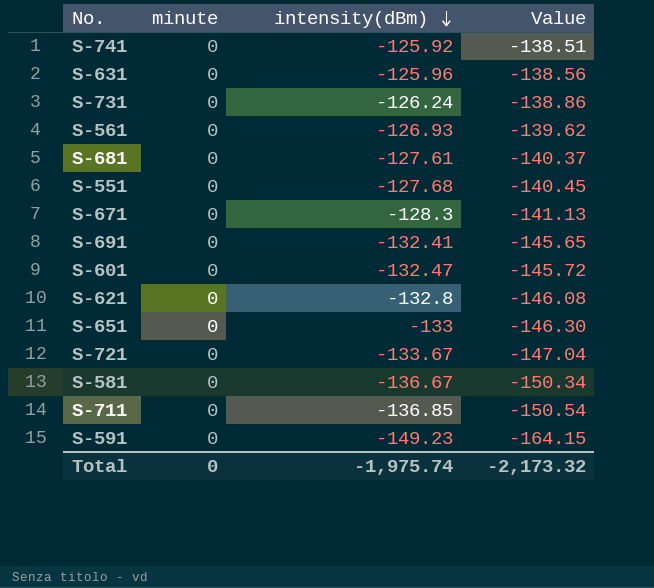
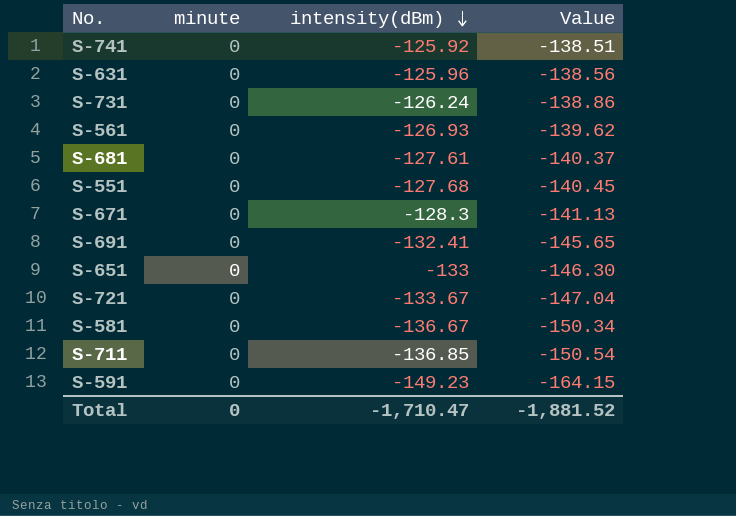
row S-601: 0 | -132.47 | -145.72 -> none
row S-621: 0 | -132.8 | -146.08 -> none
Total | intensity(dBm): -1,975.74 -> -1,710.47
Total | Value: -2,173.32 -> -1,881.52

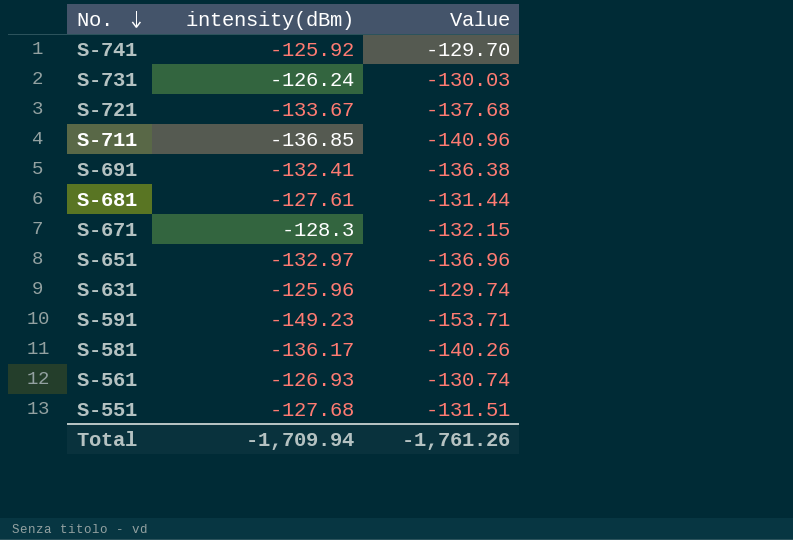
row order: intensity(dBm) descending -> No. descending
column minute | position: 2 -> none
column Value | formula: [intensity(dBm)] * 1.1 -> [intensity(dBm)] * 1.03
S-651 | intensity(dBm): -133 -> -132.97
S-581 | intensity(dBm): -136.67 -> -136.17
Total | intensity(dBm): -1,710.47 -> -1,709.94
Total | Value: -1,881.52 -> -1,761.26

